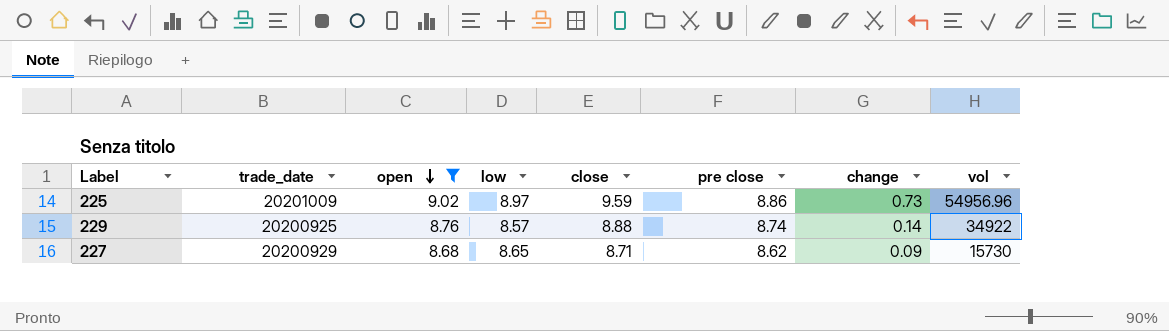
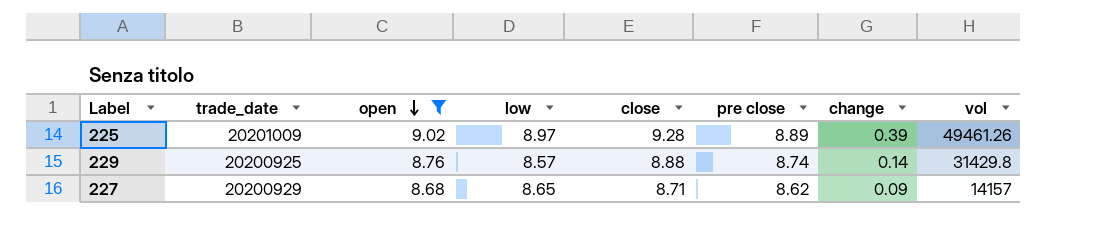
225 | close: 9.59 -> 9.28
225 | pre close: 8.86 -> 8.89
225 | change: 0.73 -> 0.39
225 | vol: 54956.96 -> 49461.26
229 | vol: 34922 -> 31429.8
227 | vol: 15730 -> 14157

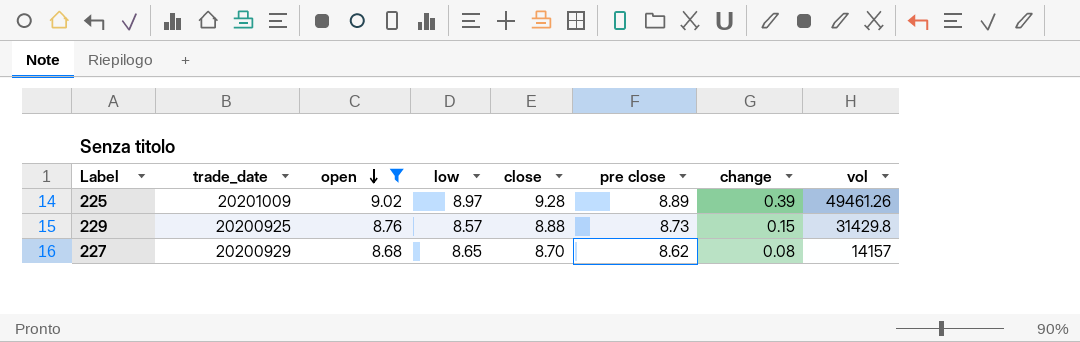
229 | pre close: 8.74 -> 8.73
229 | change: 0.14 -> 0.15
227 | close: 8.71 -> 8.70
227 | change: 0.09 -> 0.08

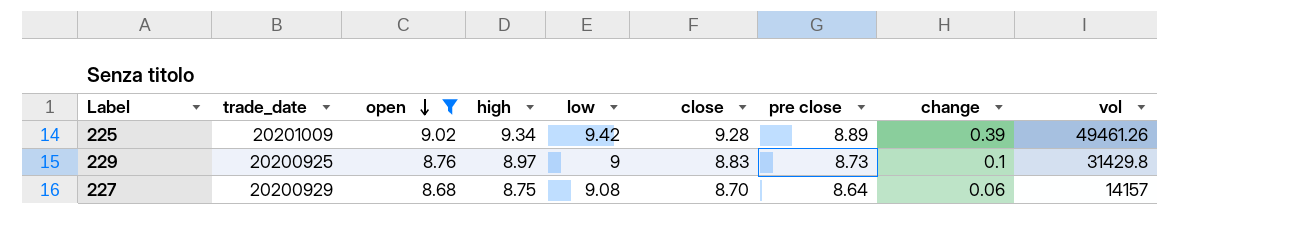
column high | position: none -> 4
225 | low: 8.97 -> 9.42
229 | low: 8.57 -> 9
229 | close: 8.88 -> 8.83
229 | change: 0.15 -> 0.1
227 | low: 8.65 -> 9.08
227 | pre close: 8.62 -> 8.64
227 | change: 0.08 -> 0.06

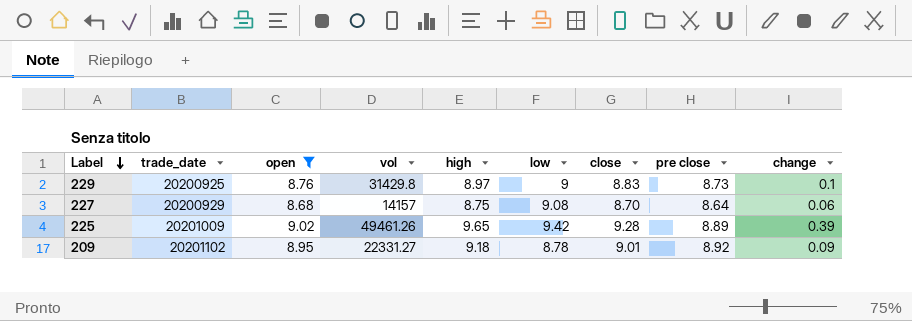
row order: open descending -> Label descending
column vol | position: 9 -> 4
225 | high: 9.34 -> 9.65
row 209: none -> 20201102 | 8.95 | 22331.27 | 9.18 | 8.78 | 9.01 | 8.92 | 0.09

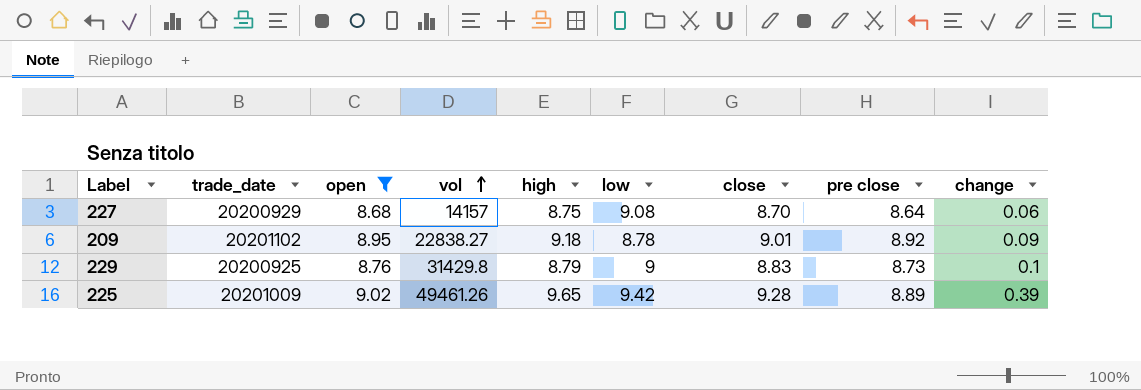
row order: Label descending -> vol ascending
209 | vol: 22331.27 -> 22838.27
229 | high: 8.97 -> 8.79

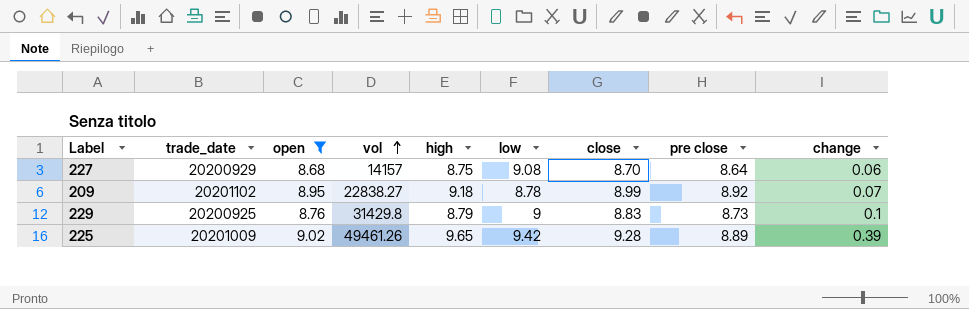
209 | close: 9.01 -> 8.99
209 | change: 0.09 -> 0.07

